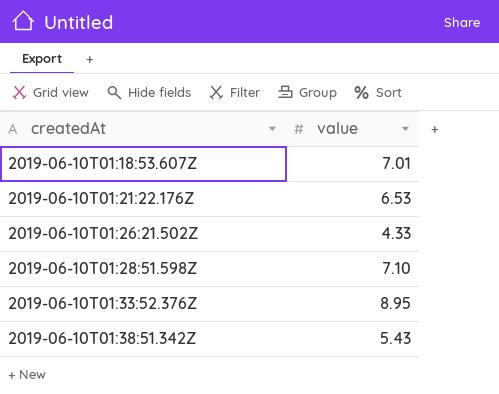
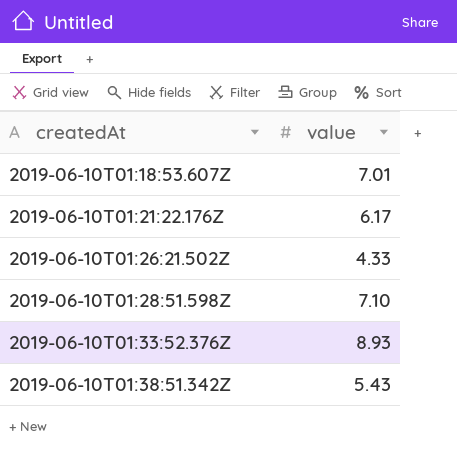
2019-06-10T01:21:22.176Z | value: 6.53 -> 6.17
2019-06-10T01:33:52.376Z | value: 8.95 -> 8.93

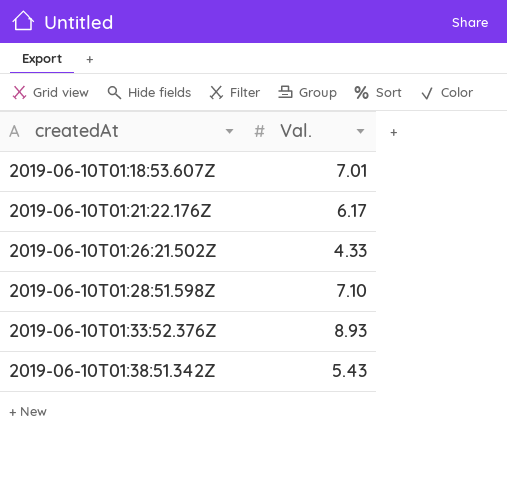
column name: value -> Val.

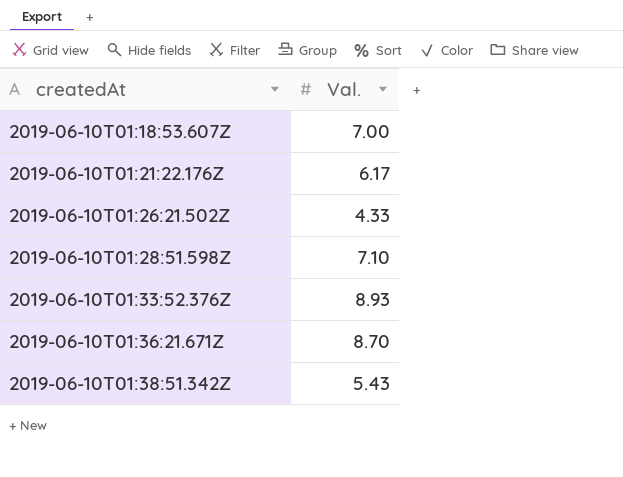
2019-06-10T01:18:53.607Z | Val.: 7.01 -> 7.00
row 2019-06-10T01:36:21.671Z: none -> 8.70

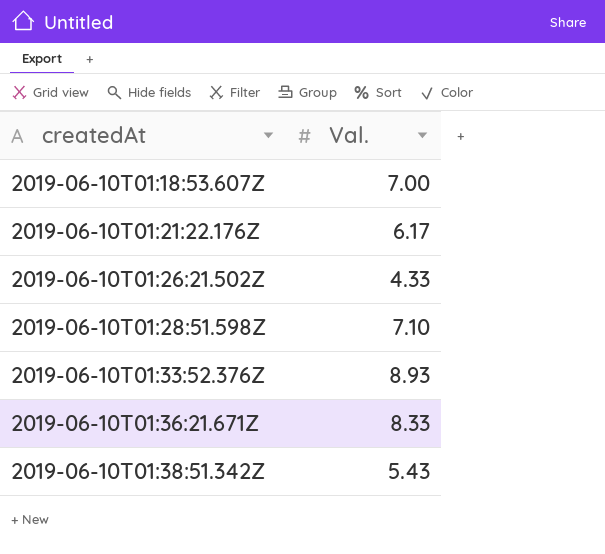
2019-06-10T01:36:21.671Z | Val.: 8.70 -> 8.33

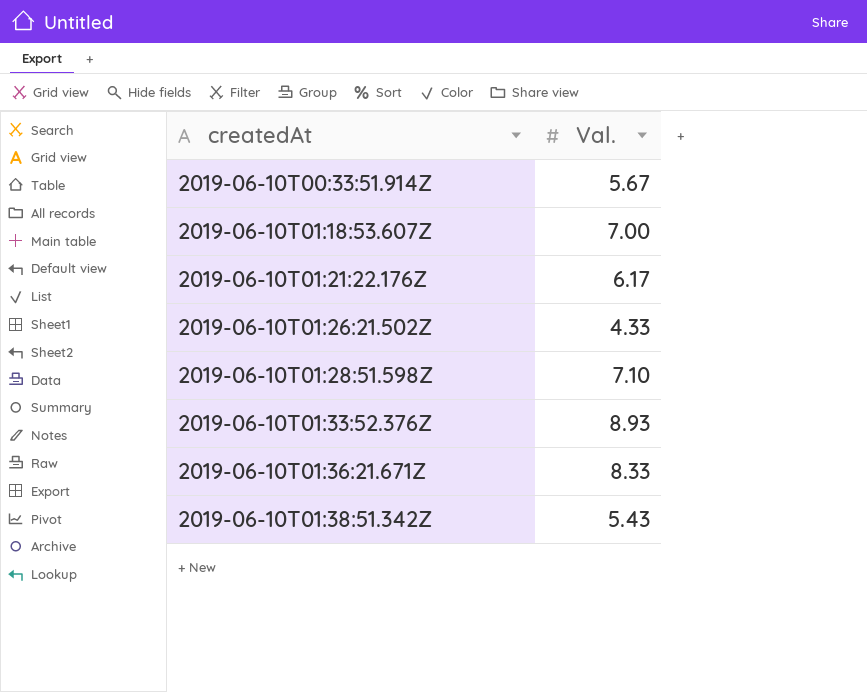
row 2019-06-10T00:33:51.914Z: none -> 5.67

